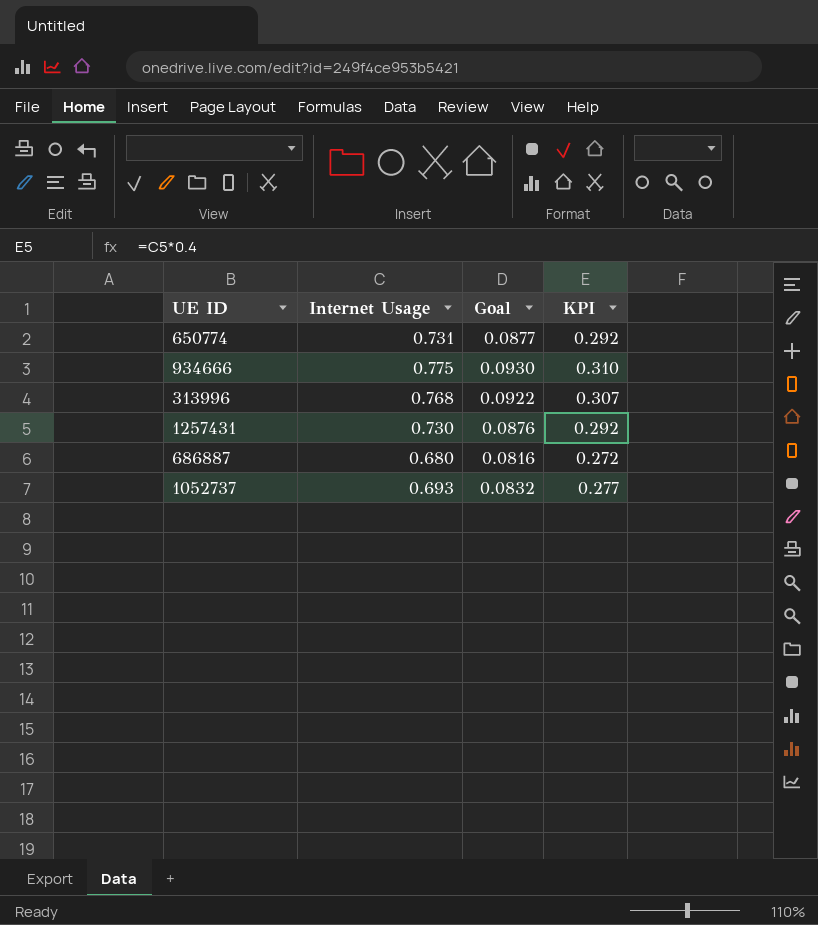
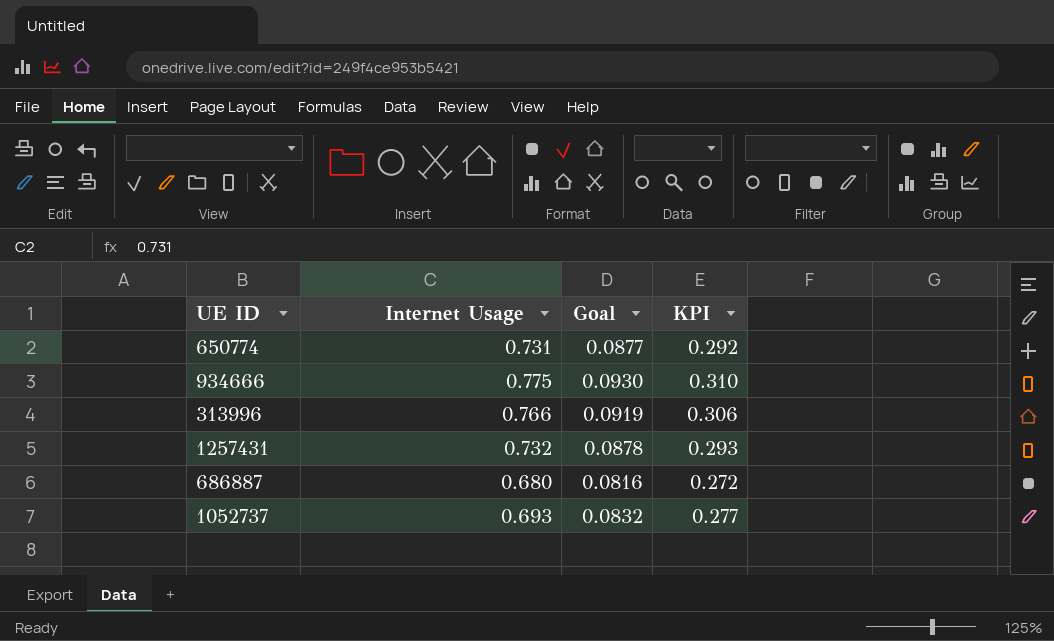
313996 | Internet Usage: 0.768 -> 0.766
313996 | Goal: 0.0922 -> 0.0919
313996 | KPI: 0.307 -> 0.306
1257431 | Internet Usage: 0.730 -> 0.732
1257431 | Goal: 0.0876 -> 0.0878
1257431 | KPI: 0.292 -> 0.293

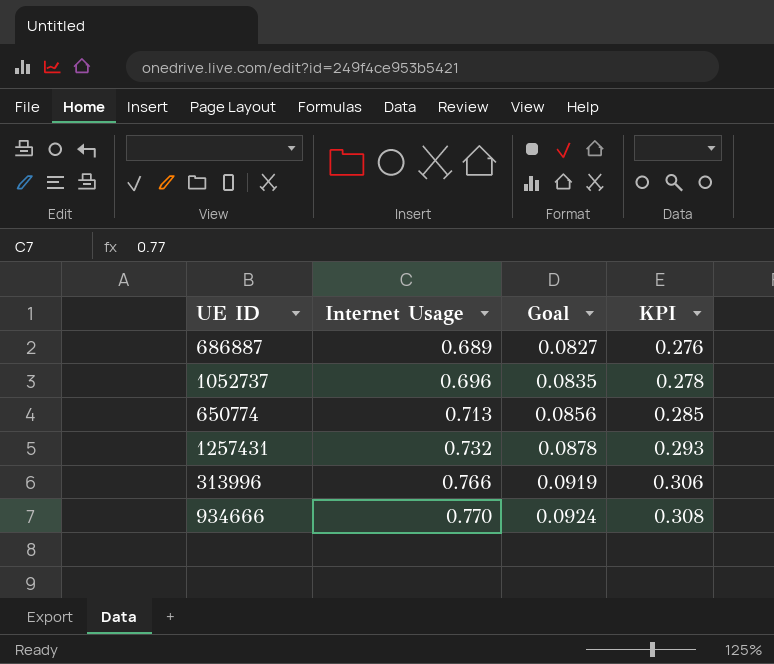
row order: none -> Internet Usage ascending
686887 | Internet Usage: 0.680 -> 0.689
686887 | Goal: 0.0816 -> 0.0827
686887 | KPI: 0.272 -> 0.276
1052737 | Internet Usage: 0.693 -> 0.696
1052737 | Goal: 0.0832 -> 0.0835
1052737 | KPI: 0.277 -> 0.278
650774 | Internet Usage: 0.731 -> 0.713
650774 | Goal: 0.0877 -> 0.0856
650774 | KPI: 0.292 -> 0.285
934666 | Internet Usage: 0.775 -> 0.770
934666 | Goal: 0.0930 -> 0.0924
934666 | KPI: 0.310 -> 0.308

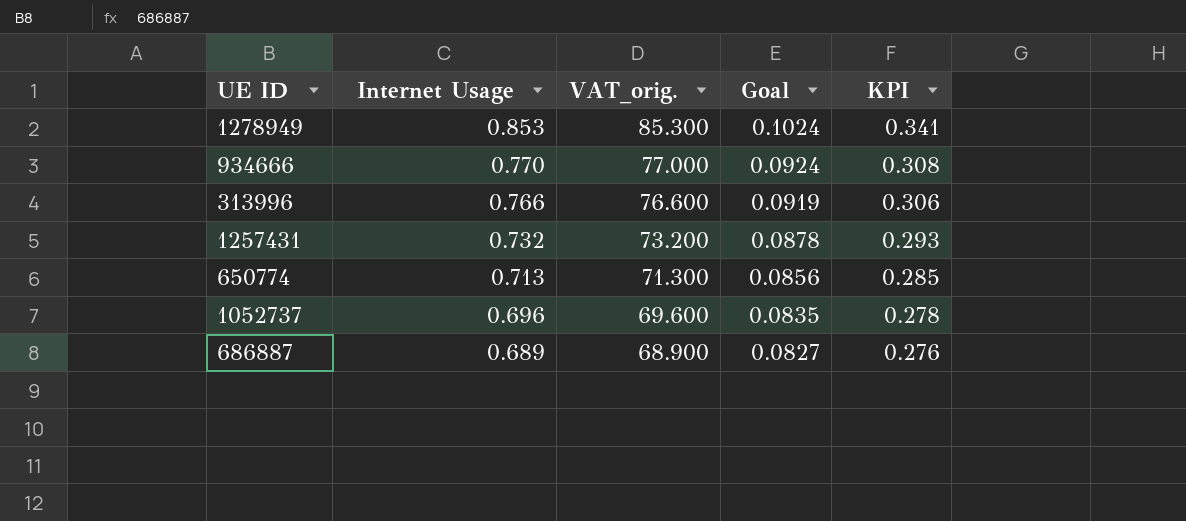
row order: Internet Usage ascending -> Internet Usage descending
column VAT_orig. | formula: none -> [Internet Usage] * 100
row 1278949: none -> 0.853 | 85.300 | 0.1024 | 0.341

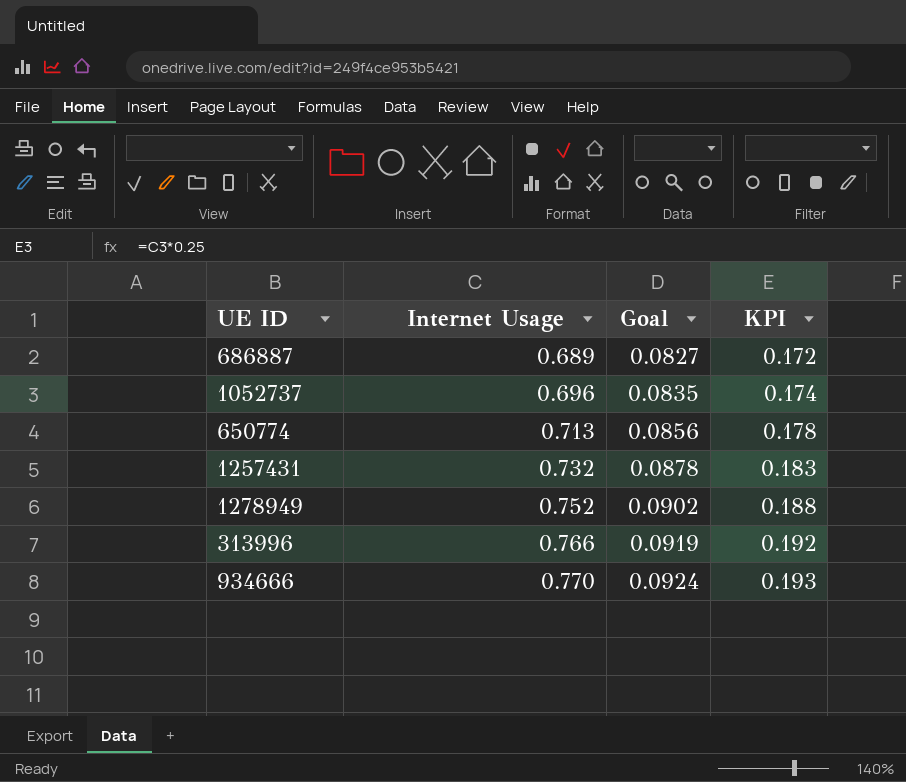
row order: Internet Usage descending -> Internet Usage ascending
column VAT_orig. | formula: [Internet Usage] * 100 -> none
column KPI | formula: [Internet Usage] * 0.4 -> [Internet Usage] * 0.25
1278949 | Internet Usage: 0.853 -> 0.752
1278949 | Goal: 0.1024 -> 0.0902

